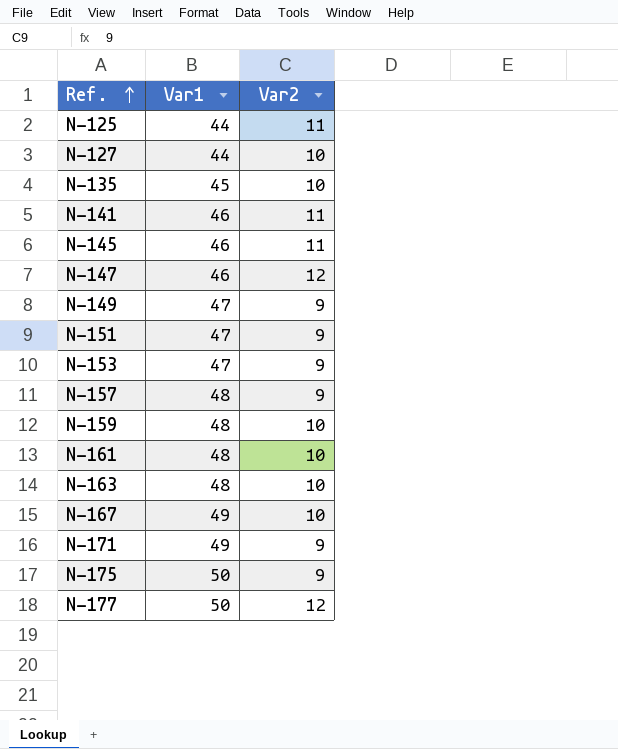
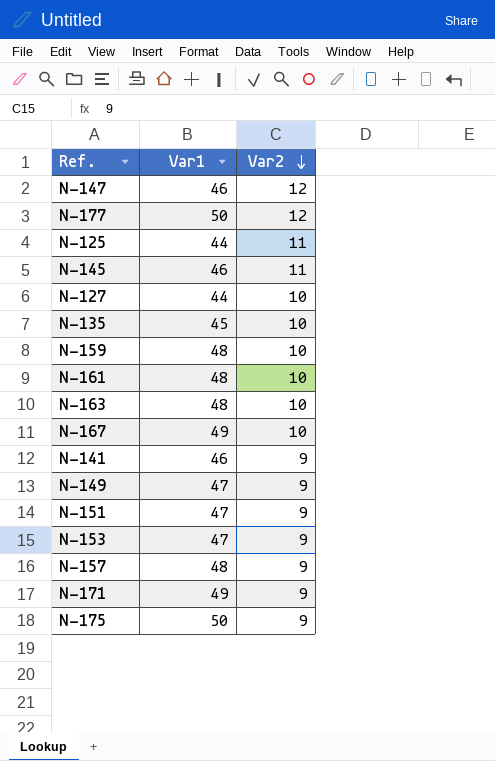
row order: Ref. ascending -> Var2 descending
N-141 | Var2: 11 -> 9

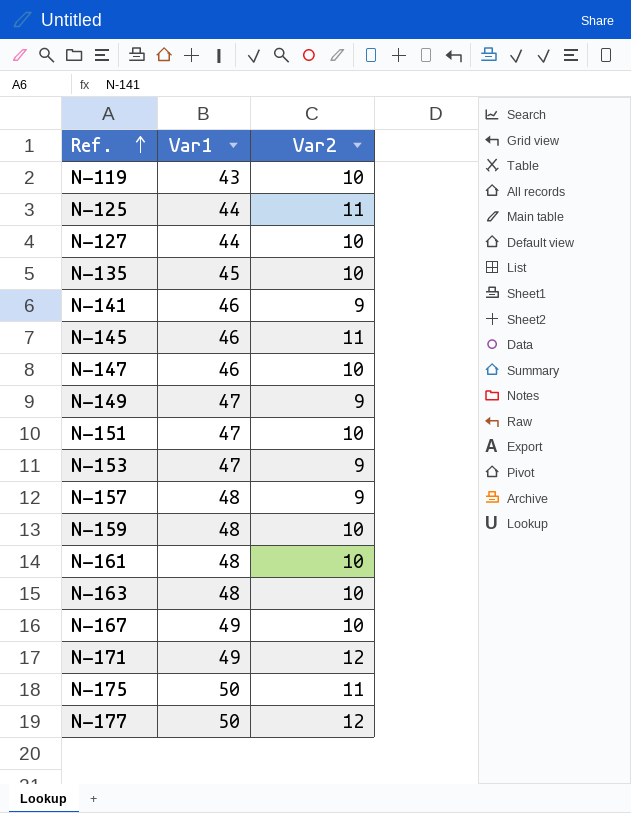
row order: Var2 descending -> Ref. ascending
row N-119: none -> 43 | 10
N-147 | Var2: 12 -> 10
N-151 | Var2: 9 -> 10
N-171 | Var2: 9 -> 12
N-175 | Var2: 9 -> 11

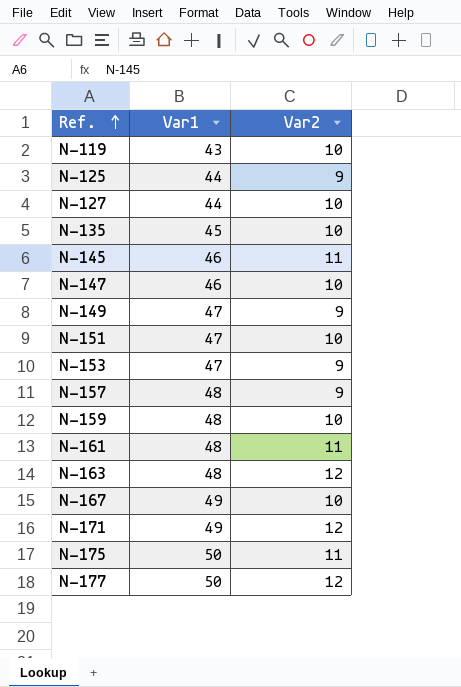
row N-141: 46 | 9 -> none
N-125 | Var2: 11 -> 9
N-161 | Var2: 10 -> 11
N-163 | Var2: 10 -> 12

